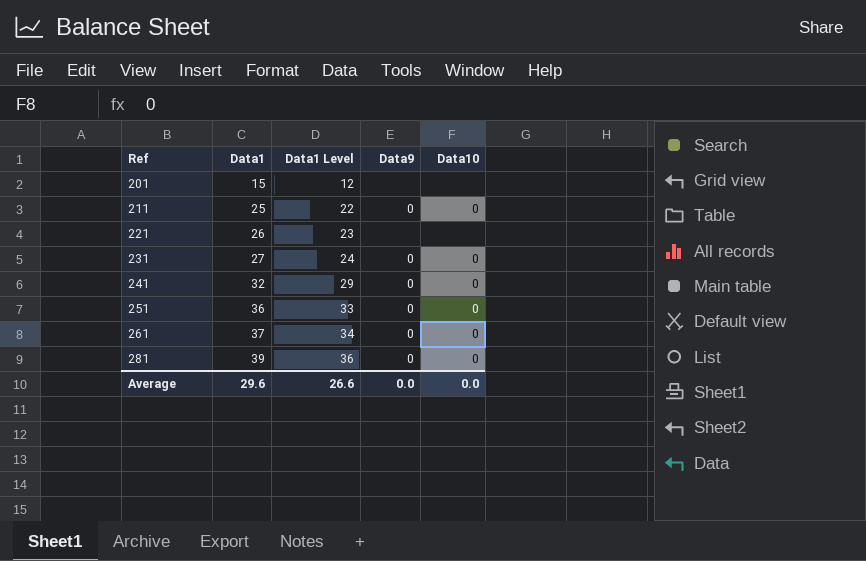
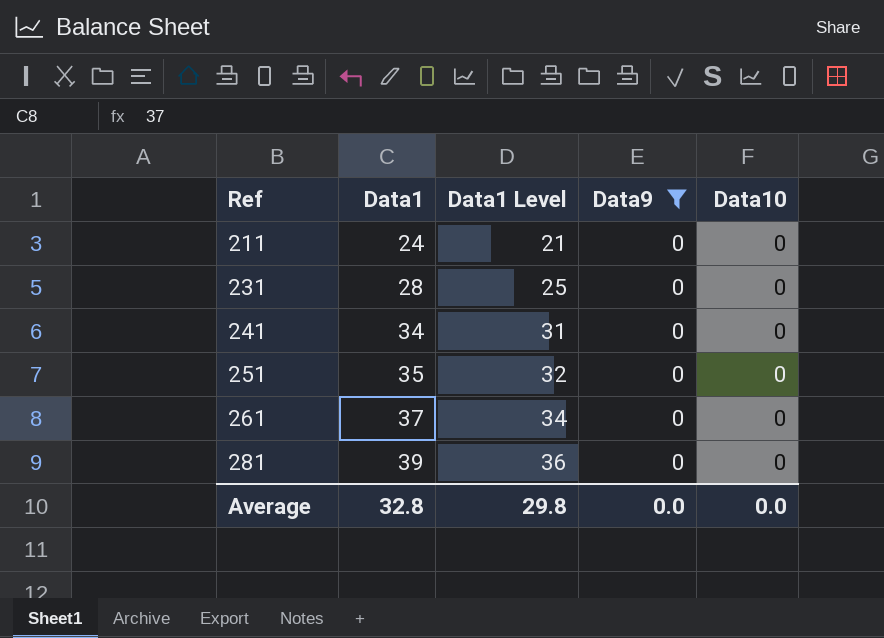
filter: none -> Data9 = 0
211 | Data1: 25 -> 24
211 | Data1 Level: 22 -> 21
231 | Data1: 27 -> 28
231 | Data1 Level: 24 -> 25
241 | Data1: 32 -> 34
241 | Data1 Level: 29 -> 31
251 | Data1: 36 -> 35
251 | Data1 Level: 33 -> 32
Average | Data1: 29.6 -> 32.8
Average | Data1 Level: 26.6 -> 29.8

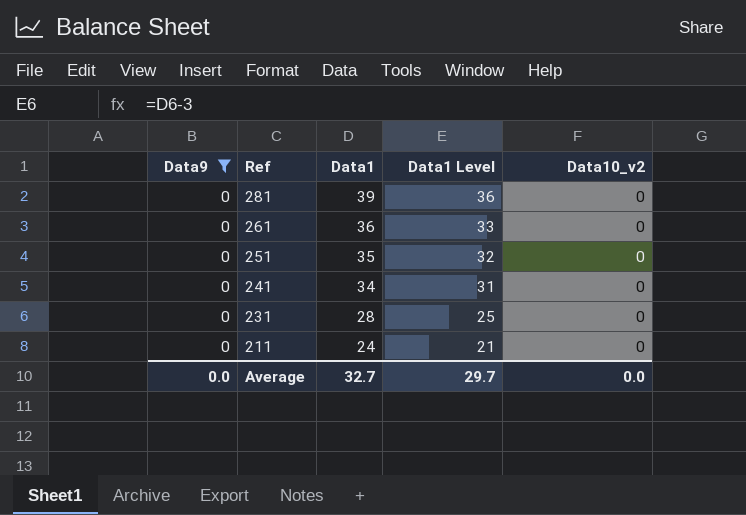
row order: Ref ascending -> Ref descending
column Data9 | position: 4 -> 1
column name: Data10 -> Data10_v2
261 | Data1: 37 -> 36
261 | Data1 Level: 34 -> 33
Average | Data1: 32.8 -> 32.7
Average | Data1 Level: 29.8 -> 29.7

